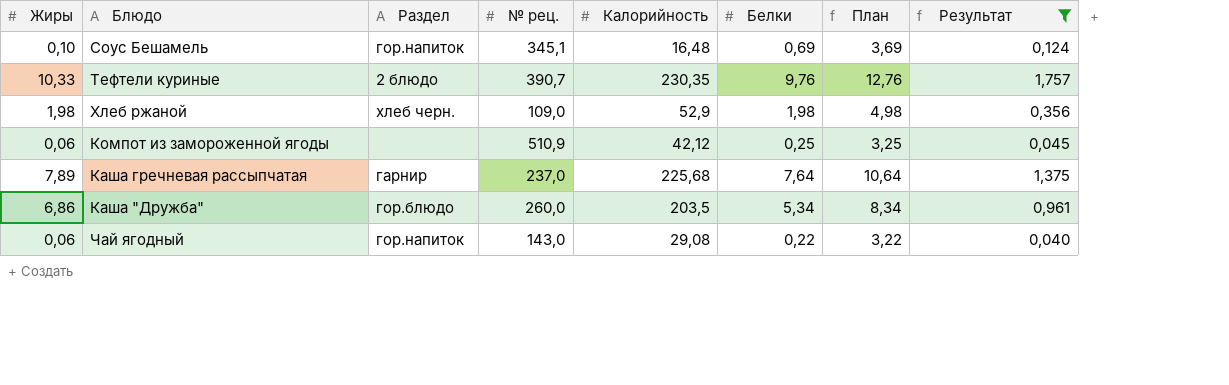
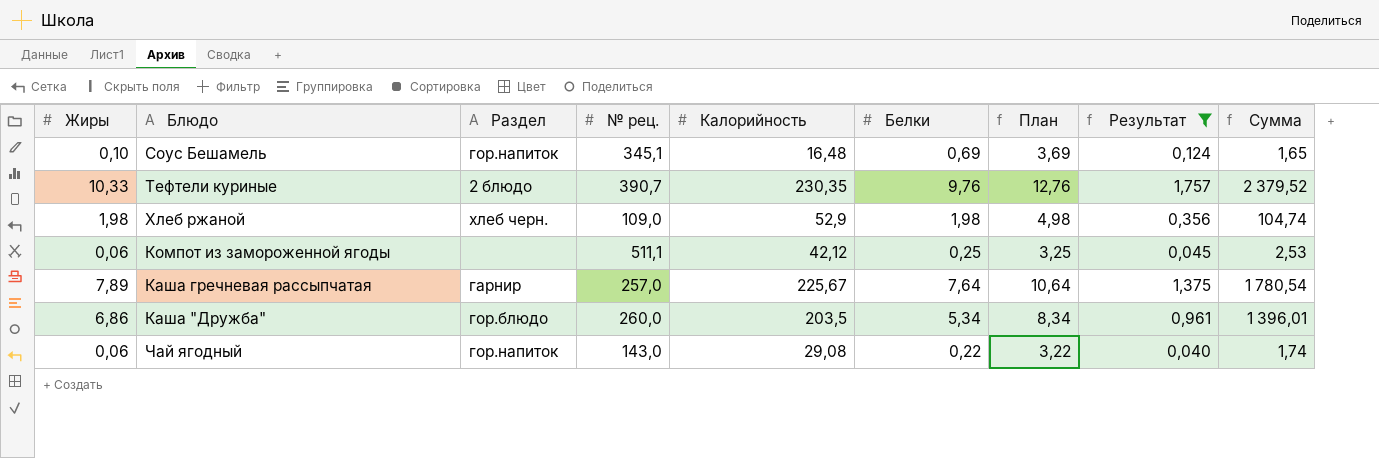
column Сумма | formula: none -> [Жиры] * [Калорийность]
Компот из замороженной ягоды | № рец.: 510,9 -> 511,1
Каша гречневая рассыпчатая | № рец.: 237,0 -> 257,0
Каша гречневая рассыпчатая | Калорийность: 225,68 -> 225,67

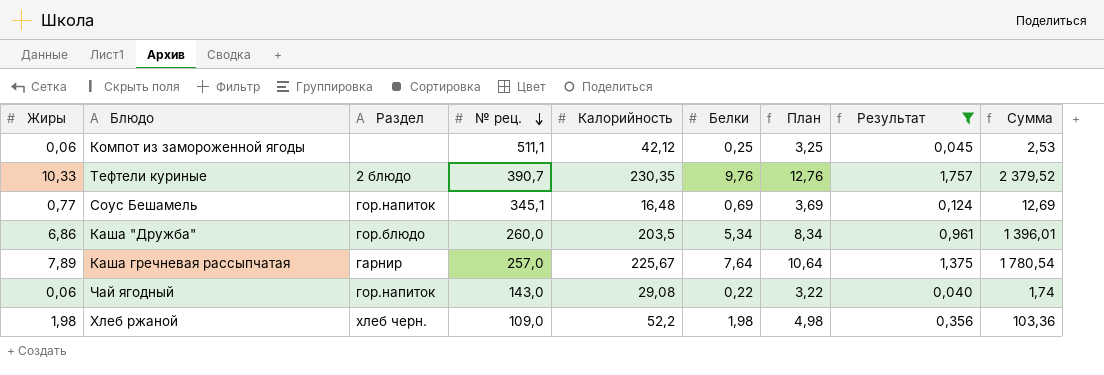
row order: none -> № рец. descending
Соус Бешамель | Жиры: 0,10 -> 0,77
Соус Бешамель | Сумма: 1,65 -> 12,69
Хлеб ржаной | Калорийность: 52,9 -> 52,2
Хлеб ржаной | Сумма: 104,74 -> 103,36

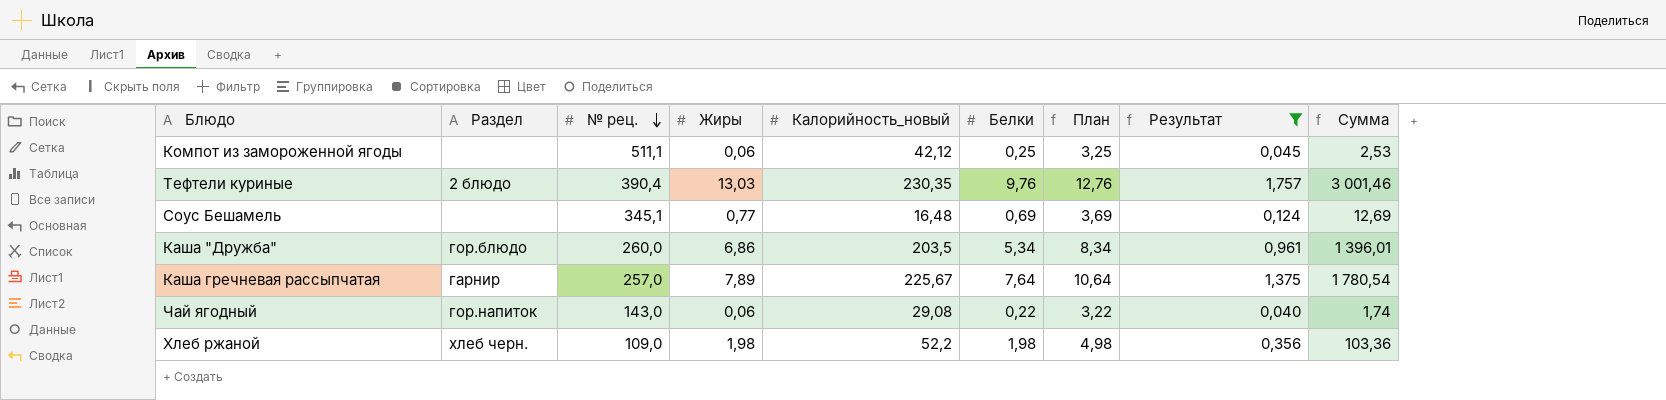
column Жиры | position: 1 -> 4
column name: Калорийность -> Калорийность_новый
Тефтели куриные | № рец.: 390,7 -> 390,4
Тефтели куриные | Жиры: 10,33 -> 13,03
Тефтели куриные | Сумма: 2 379,52 -> 3 001,46
Соус Бешамель | Раздел: гор.напиток -> none

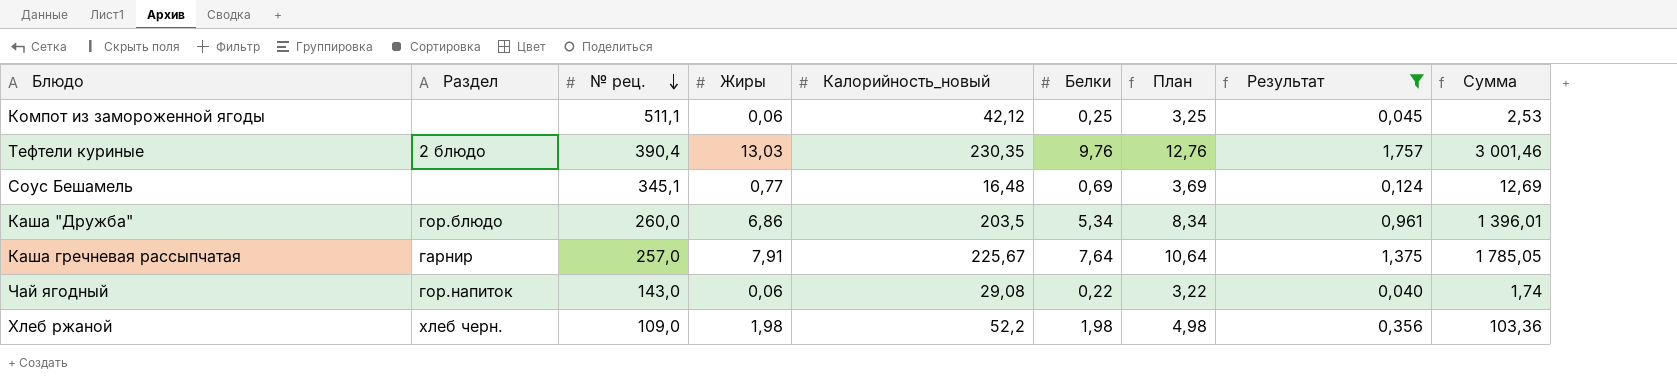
Каша гречневая рассыпчатая | Жиры: 7,89 -> 7,91
Каша гречневая рассыпчатая | Сумма: 1 780,54 -> 1 785,05

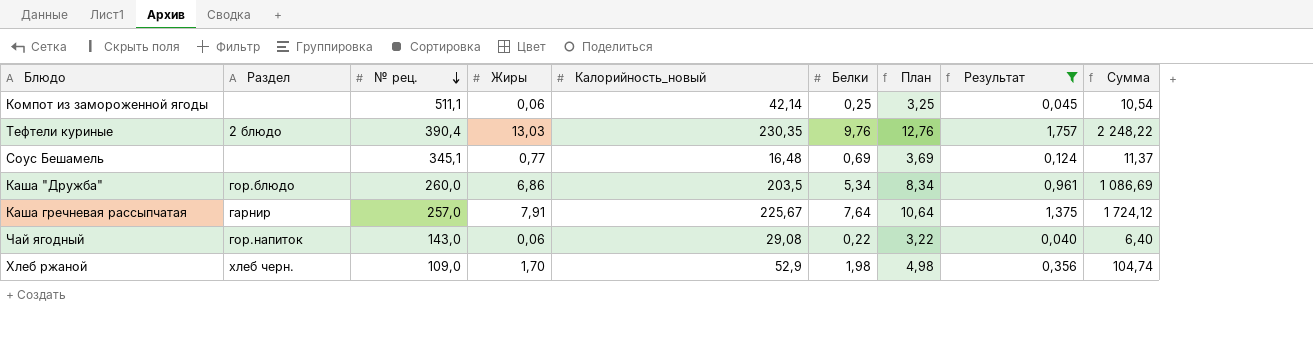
column Сумма | formula: [Жиры] * [Калорийность_новый] -> [Калорийность_новый] * [Белки]
Компот из замороженной ягоды | Калорийность_новый: 42,12 -> 42,14
Хлеб ржаной | Жиры: 1,98 -> 1,70
Хлеб ржаной | Калорийность_новый: 52,2 -> 52,9

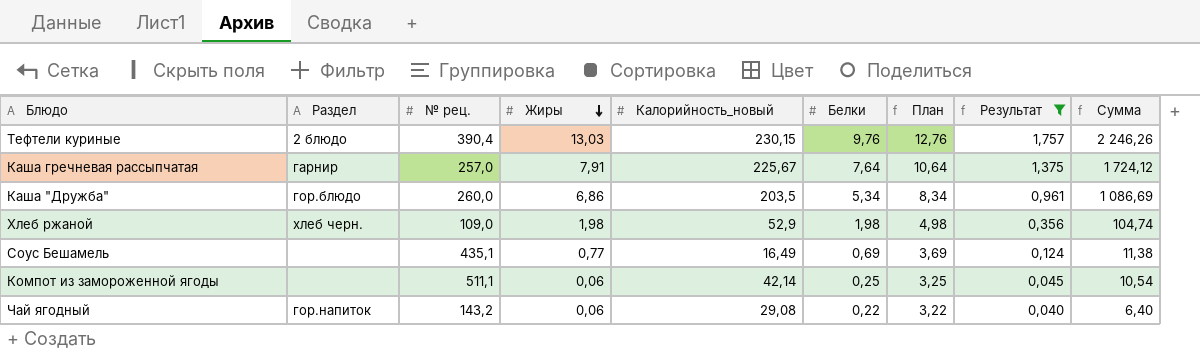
row order: № рец. descending -> Жиры descending
Тефтели куриные | Калорийность_новый: 230,35 -> 230,15
Тефтели куриные | Сумма: 2 248,22 -> 2 246,26
Хлеб ржаной | Жиры: 1,70 -> 1,98
Соус Бешамель | № рец.: 345,1 -> 435,1
Соус Бешамель | Калорийность_новый: 16,48 -> 16,49
Соус Бешамель | Сумма: 11,37 -> 11,38
Чай ягодный | № рец.: 143,0 -> 143,2

